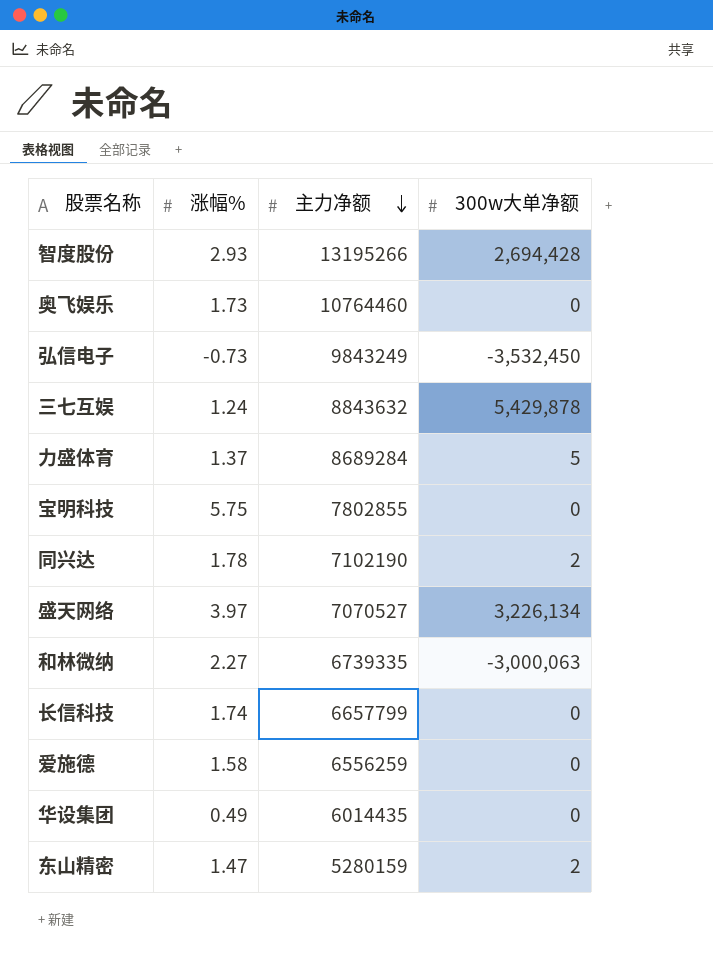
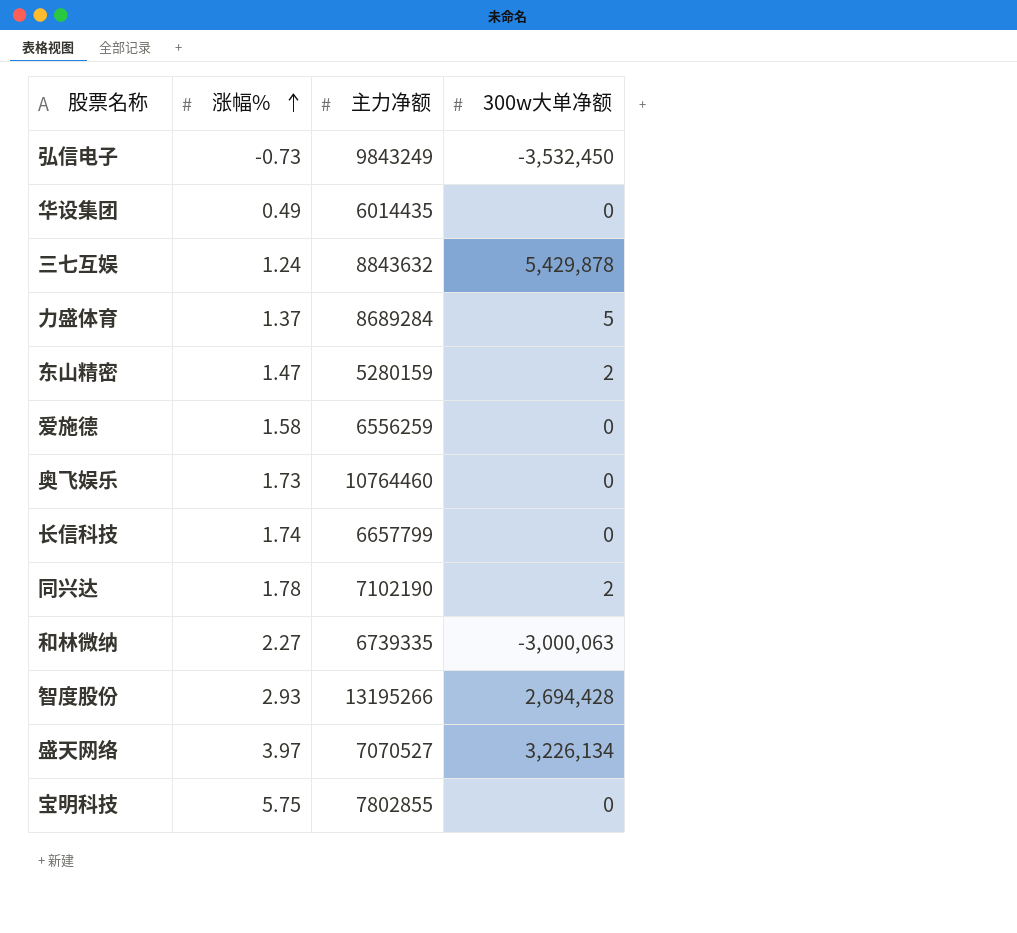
row order: 主力净额 descending -> 涨幅% ascending

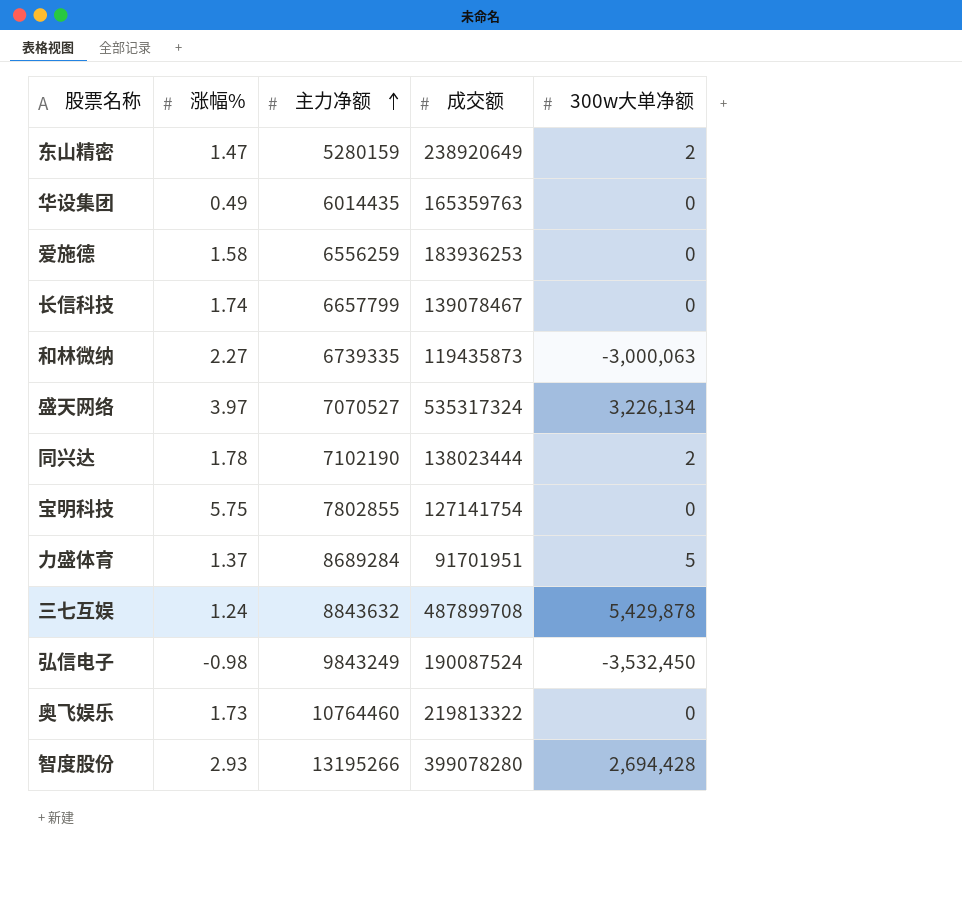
row order: 涨幅% ascending -> 主力净额 ascending
column 成交额 | position: none -> 4
弘信电子 | 涨幅%: -0.73 -> -0.98

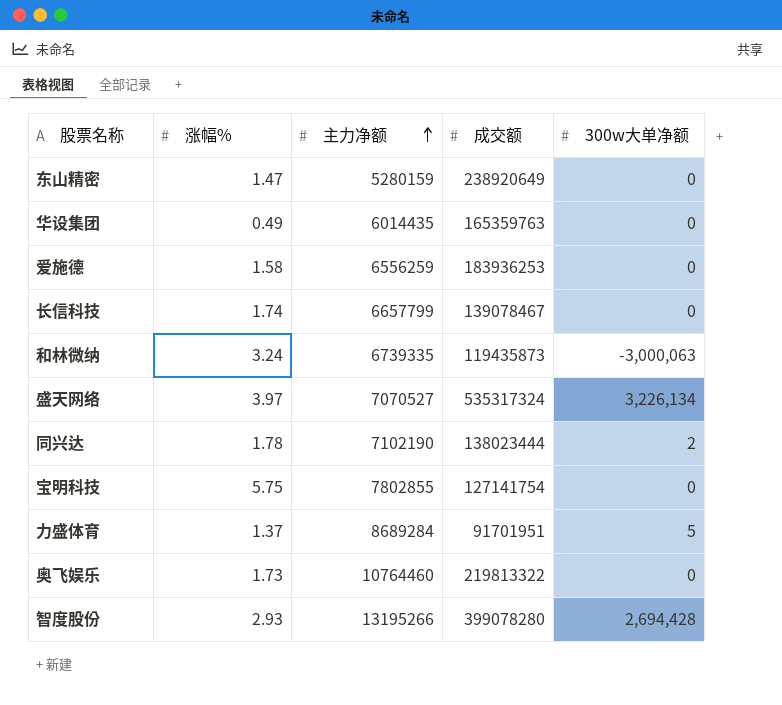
row 三七互娱: 1.24 | 8843632 | 487899708 | 5,429,878 -> none
row 弘信电子: -0.98 | 9843249 | 190087524 | -3,532,450 -> none
东山精密 | 300w大单净额: 2 -> 0
和林微纳 | 涨幅%: 2.27 -> 3.24

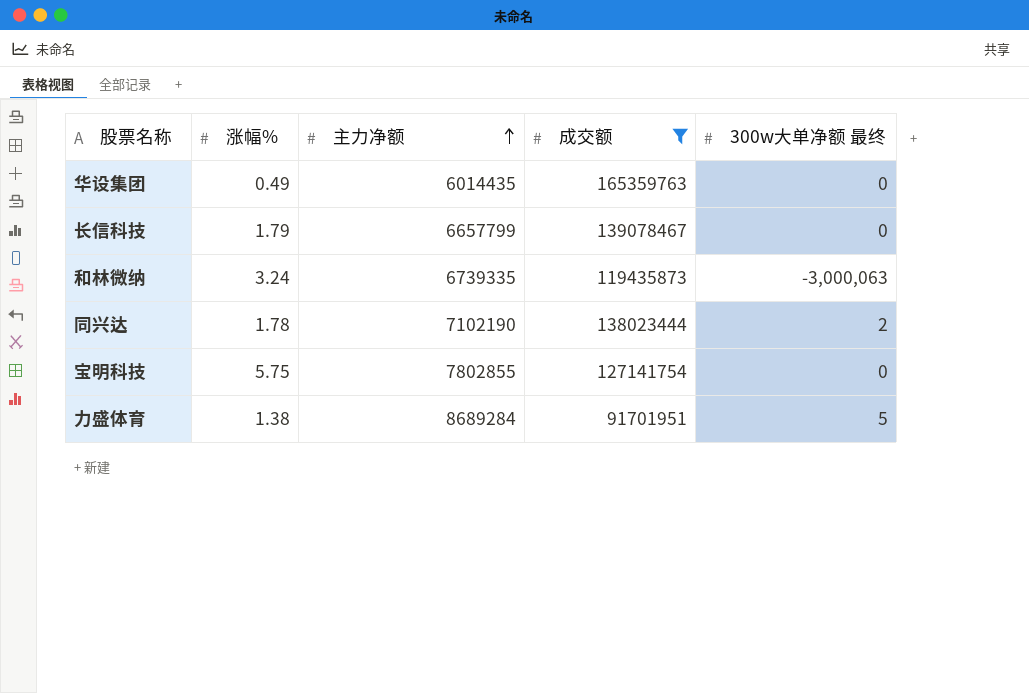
filter: none -> 成交额 <= 165359763
column name: 300w大单净额 -> 300w大单净额 最终
长信科技 | 涨幅%: 1.74 -> 1.79
力盛体育 | 涨幅%: 1.37 -> 1.38

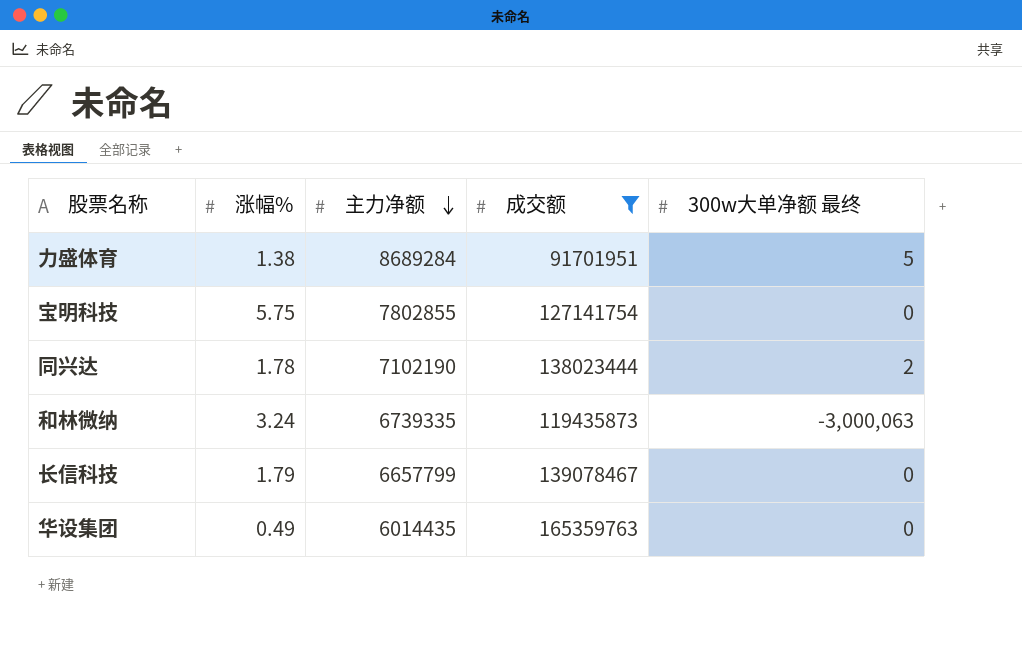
row order: 主力净额 ascending -> 主力净额 descending

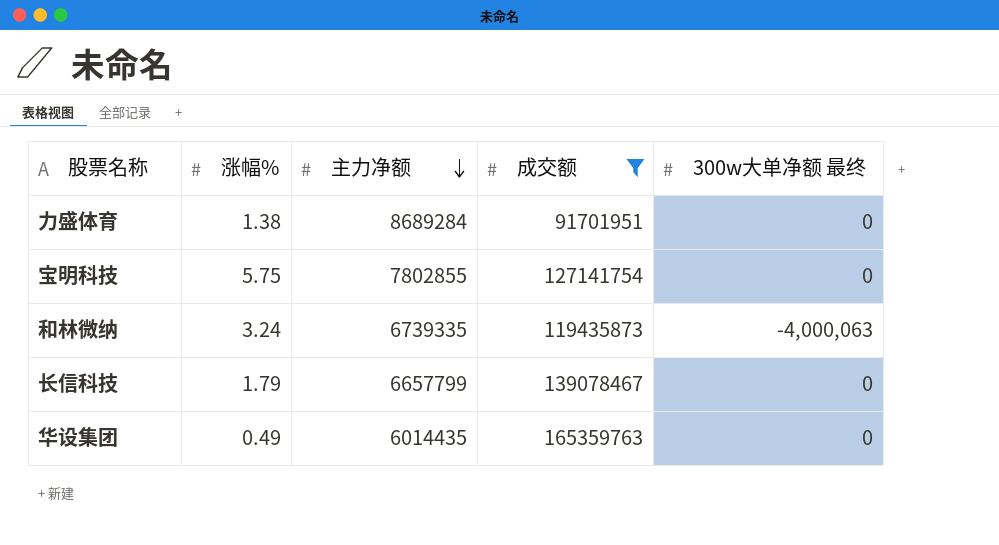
row 同兴达: 1.78 | 7102190 | 138023444 | 2 -> none
力盛体育 | 300w大单净额 最终: 5 -> 0
和林微纳 | 300w大单净额 最终: -3,000,063 -> -4,000,063

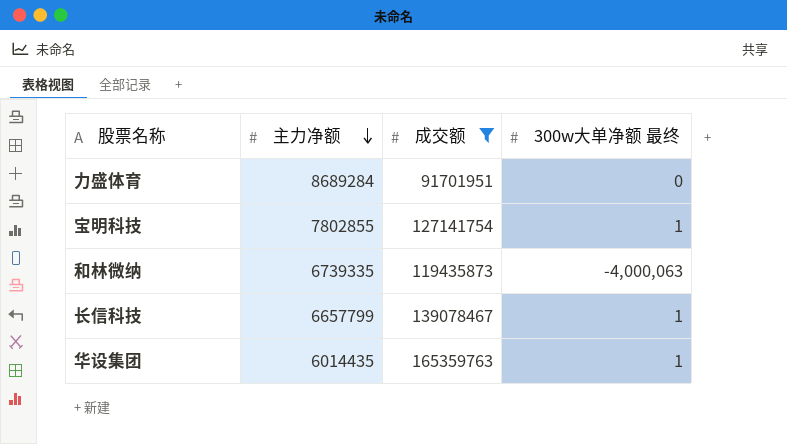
column 涨幅% | position: 2 -> none
宝明科技 | 300w大单净额 最终: 0 -> 1
长信科技 | 300w大单净额 最终: 0 -> 1
华设集团 | 300w大单净额 最终: 0 -> 1

